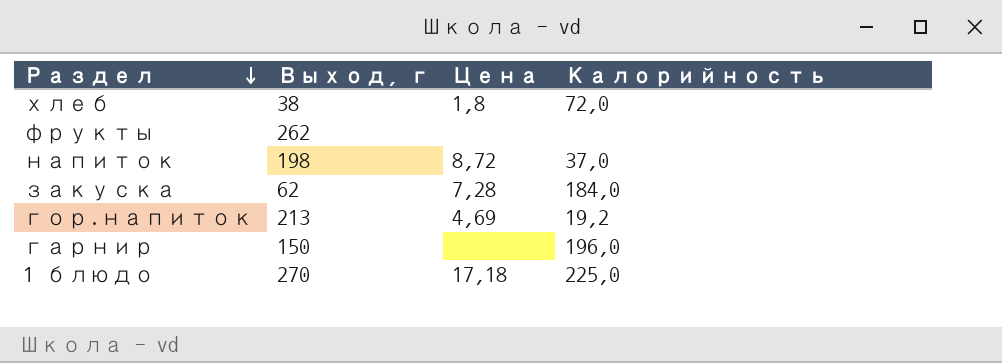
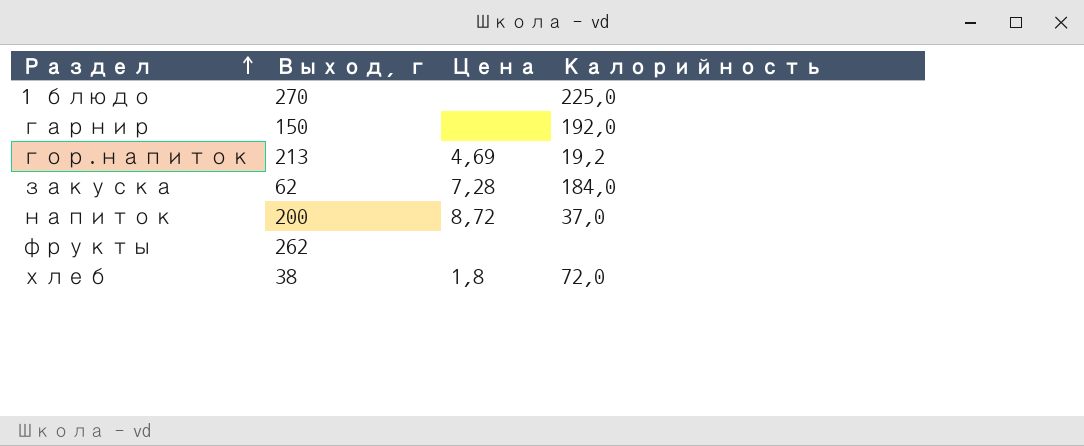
row order: Раздел descending -> Раздел ascending
1 блюдо | Цена: 17,18 -> none
гарнир | Калорийность: 196,0 -> 192,0
напиток | Выход, г: 198 -> 200

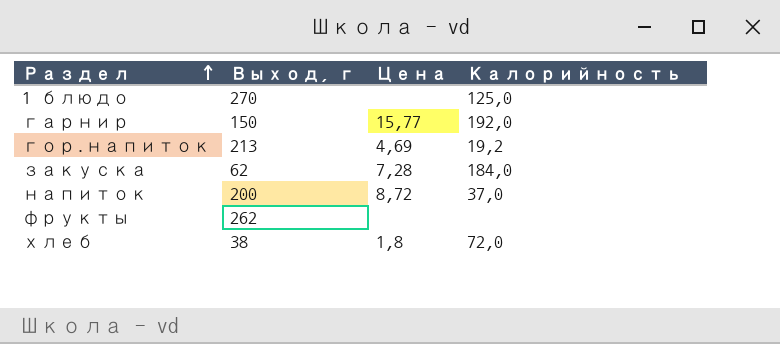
1 блюдо | Калорийность: 225,0 -> 125,0
гарнир | Цена: none -> 15,77

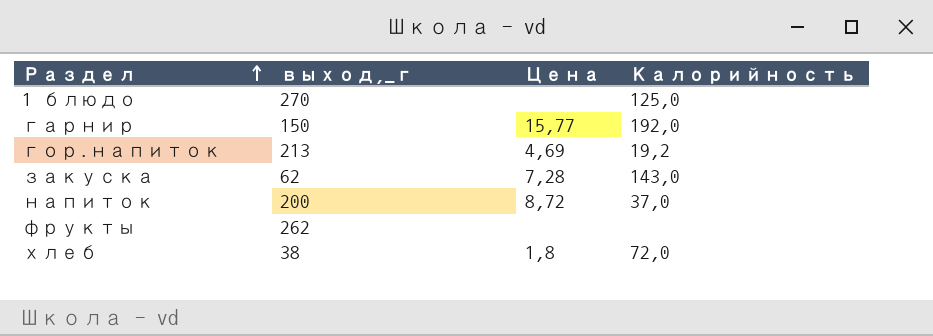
column name: Выход, г -> выход,_г
закуска | Калорийность: 184,0 -> 143,0

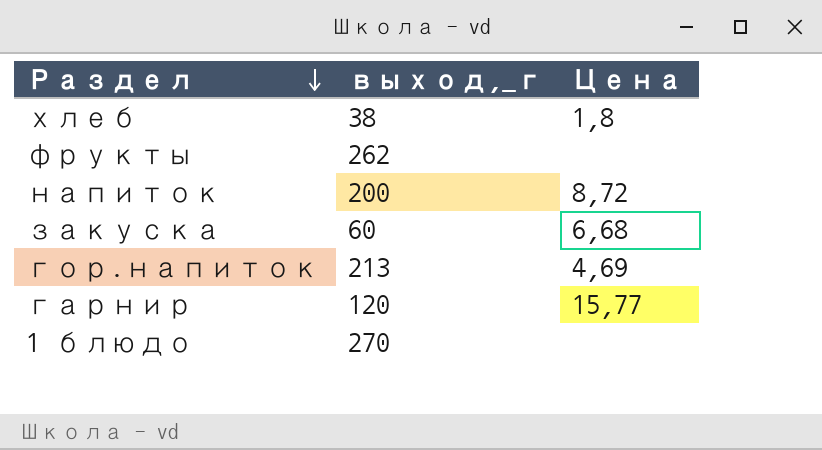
row order: Раздел ascending -> Раздел descending
column Калорийность | position: 4 -> none
закуска | выход,_г: 62 -> 60
закуска | Цена: 7,28 -> 6,68
гарнир | выход,_г: 150 -> 120

